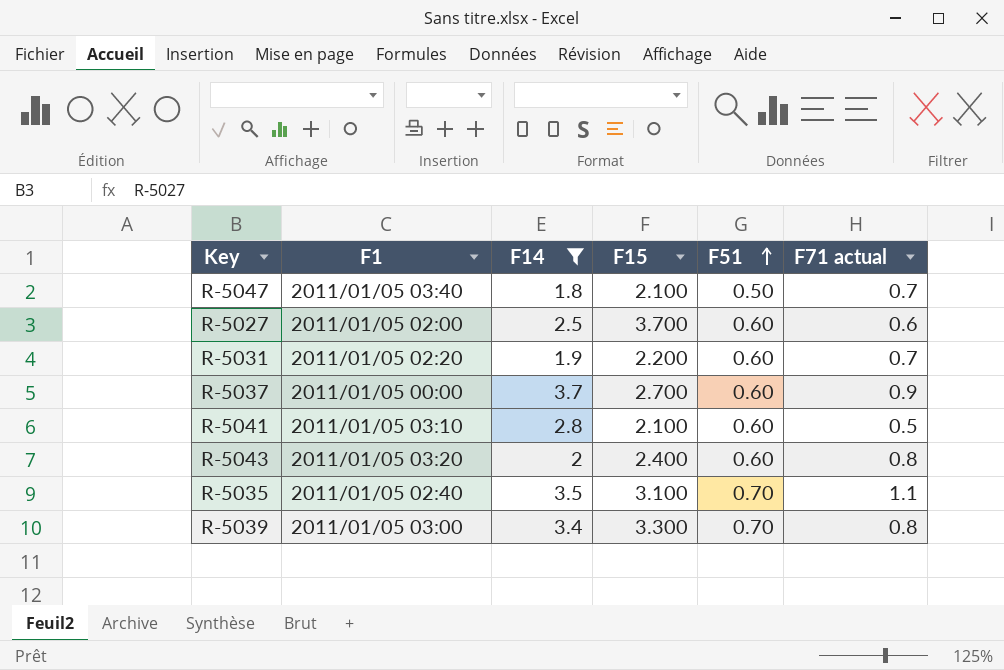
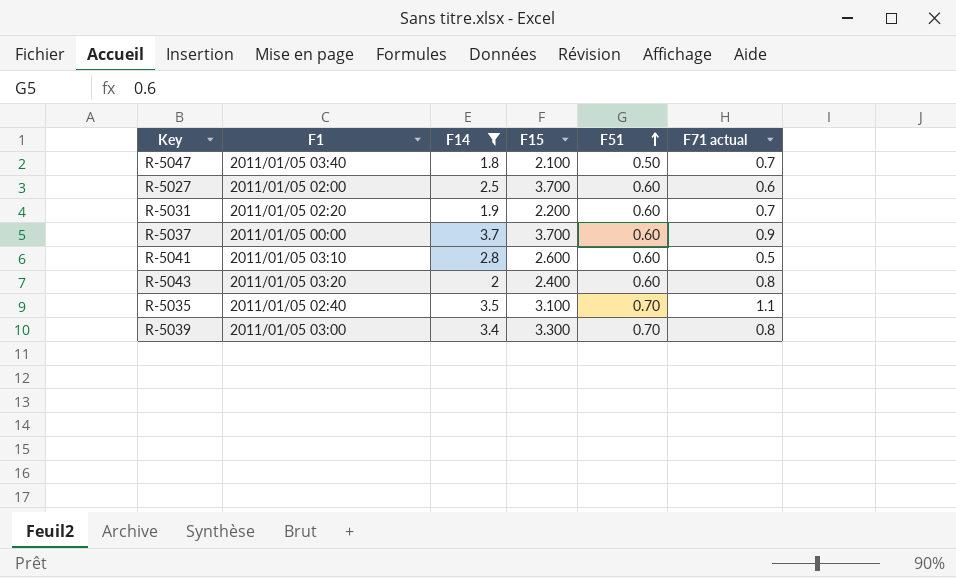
R-5037 | F15: 2.700 -> 3.700
R-5041 | F15: 2.100 -> 2.600

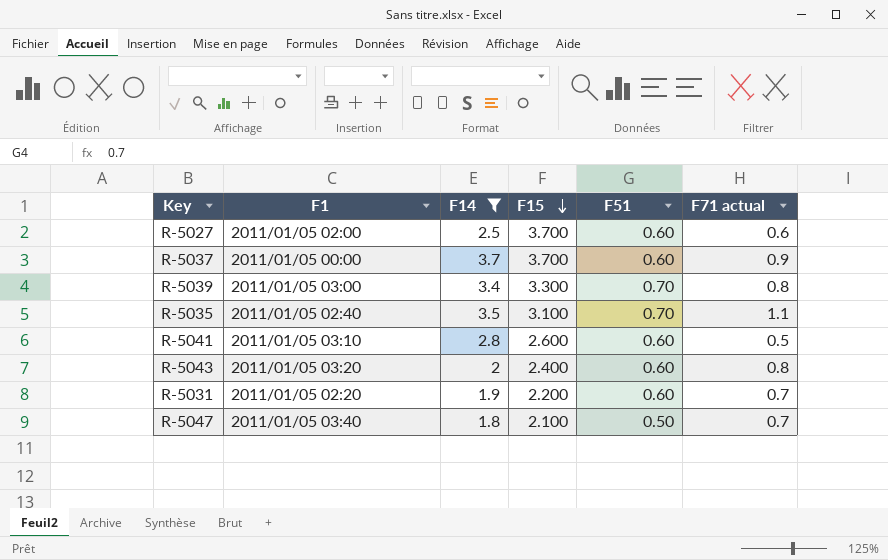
row order: F51 ascending -> F15 descending

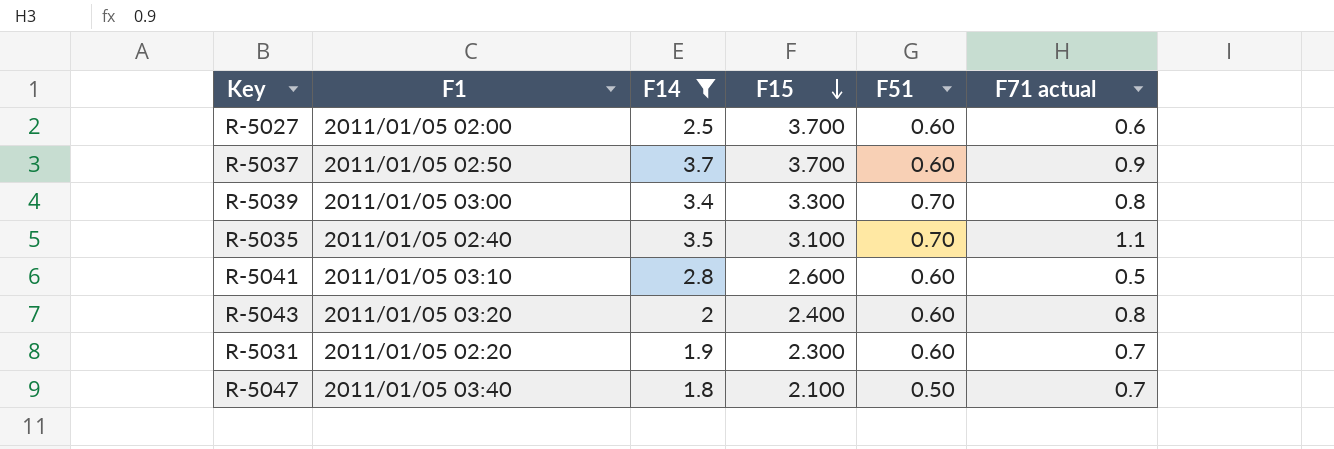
R-5037 | F1: 2011/01/05 00:00 -> 2011/01/05 02:50
R-5031 | F15: 2.200 -> 2.300

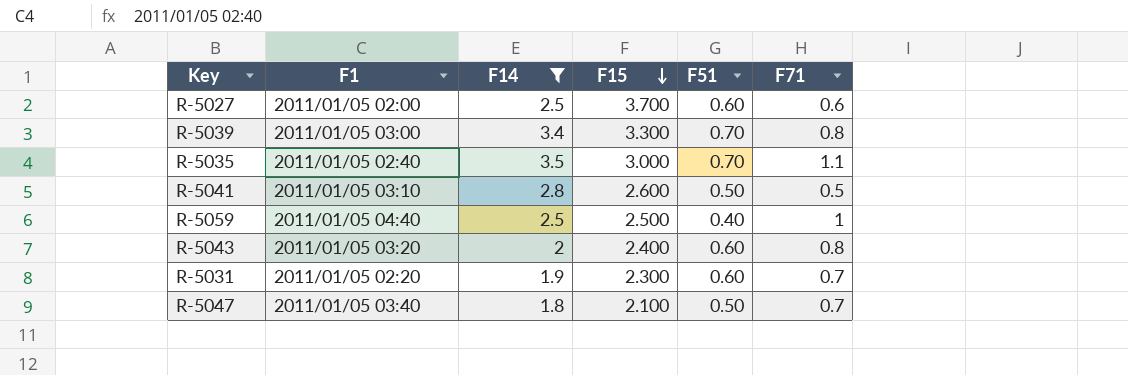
column name: F71 actual -> F71
row R-5037: 2011/01/05 02:50 | 3.7 | 3.700 | 0.60 | 0.9 -> none
R-5035 | F15: 3.100 -> 3.000
R-5041 | F51: 0.60 -> 0.50
row R-5059: none -> 2011/01/05 04:40 | 2.5 | 2.500 | 0.40 | 1

